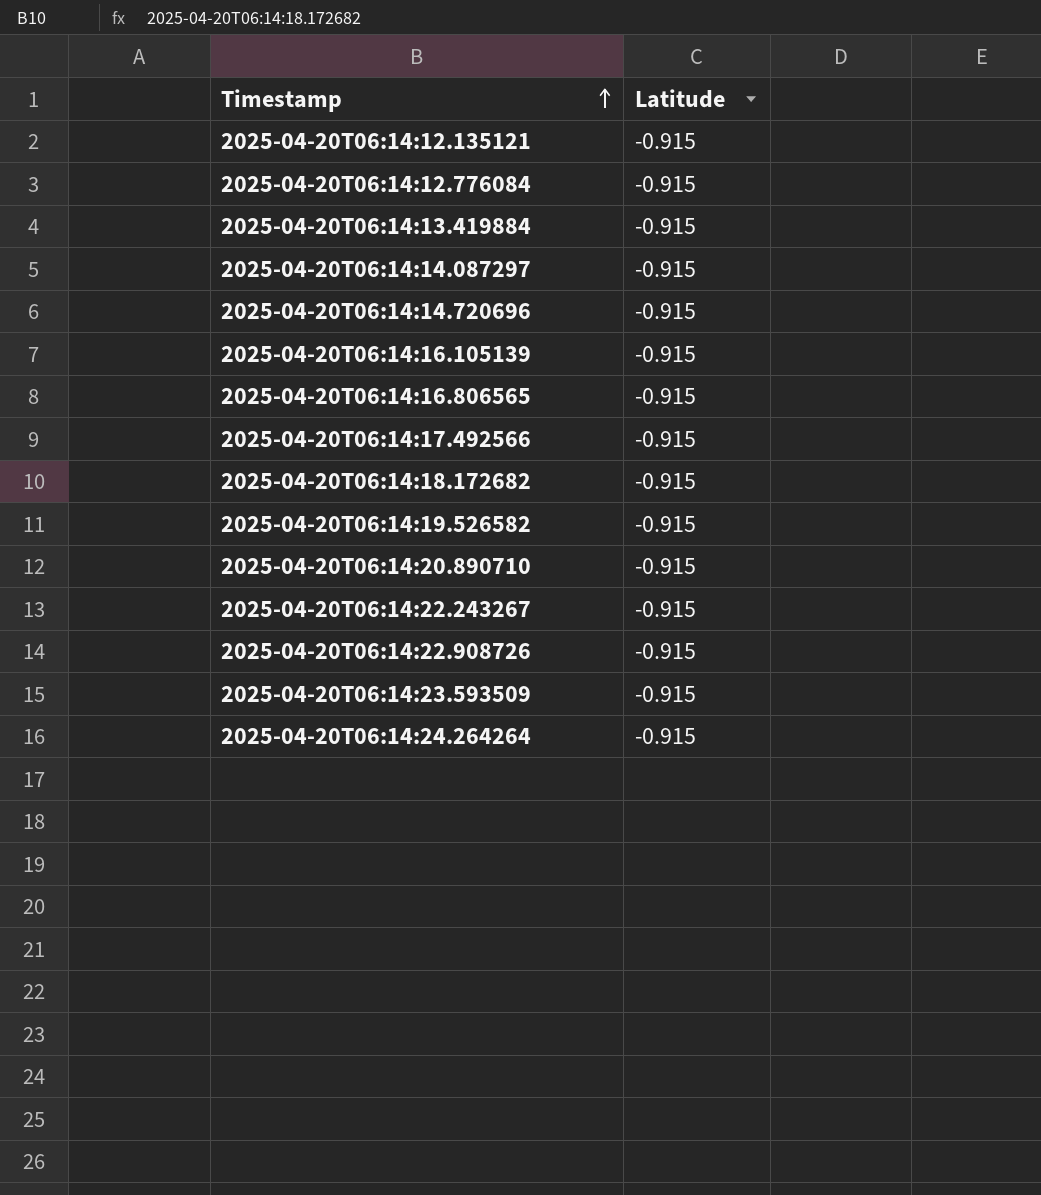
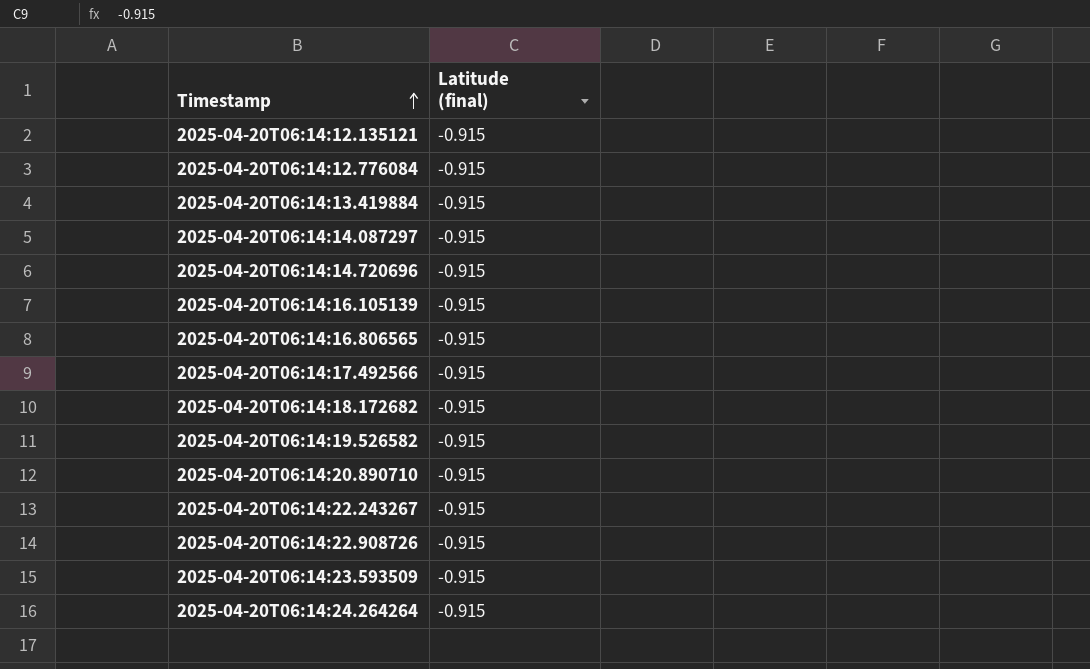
column name: Latitude -> Latitude (final)

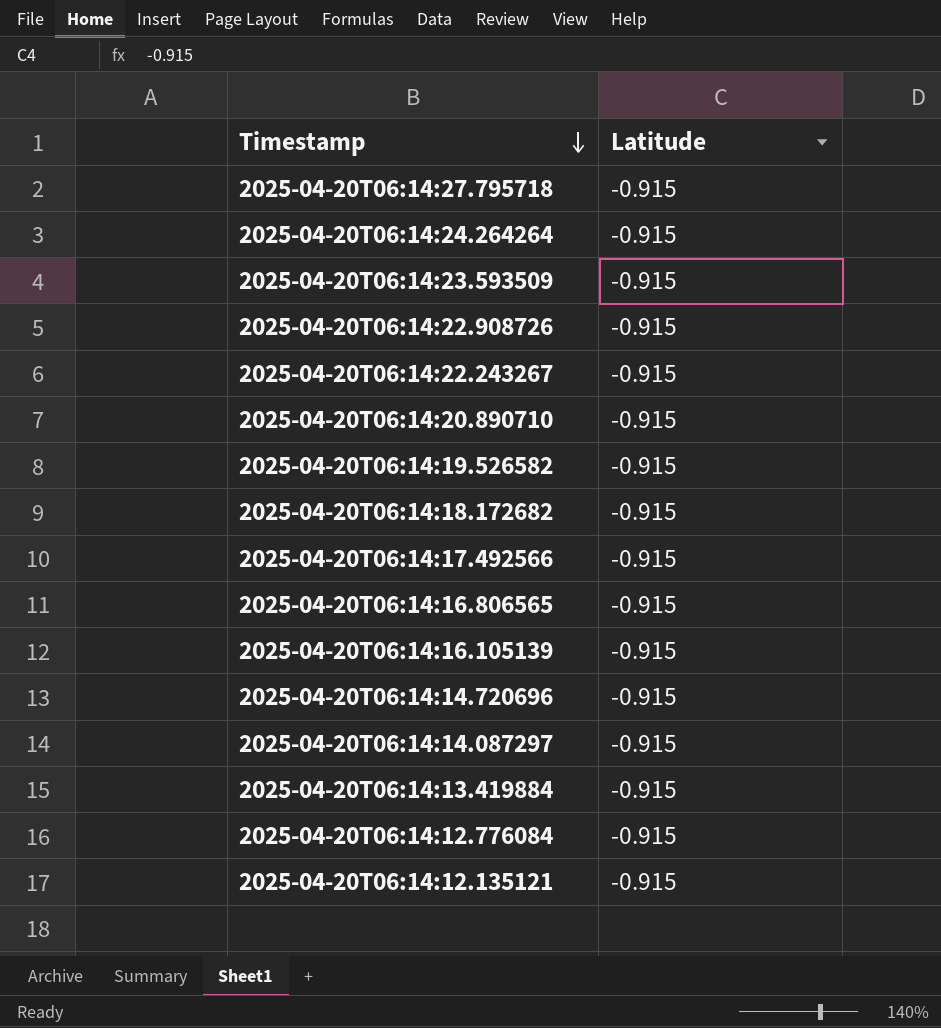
row order: Timestamp ascending -> Timestamp descending
column name: Latitude (final) -> Latitude
row 2025-04-20T06:14:27.795718: none -> -0.915

